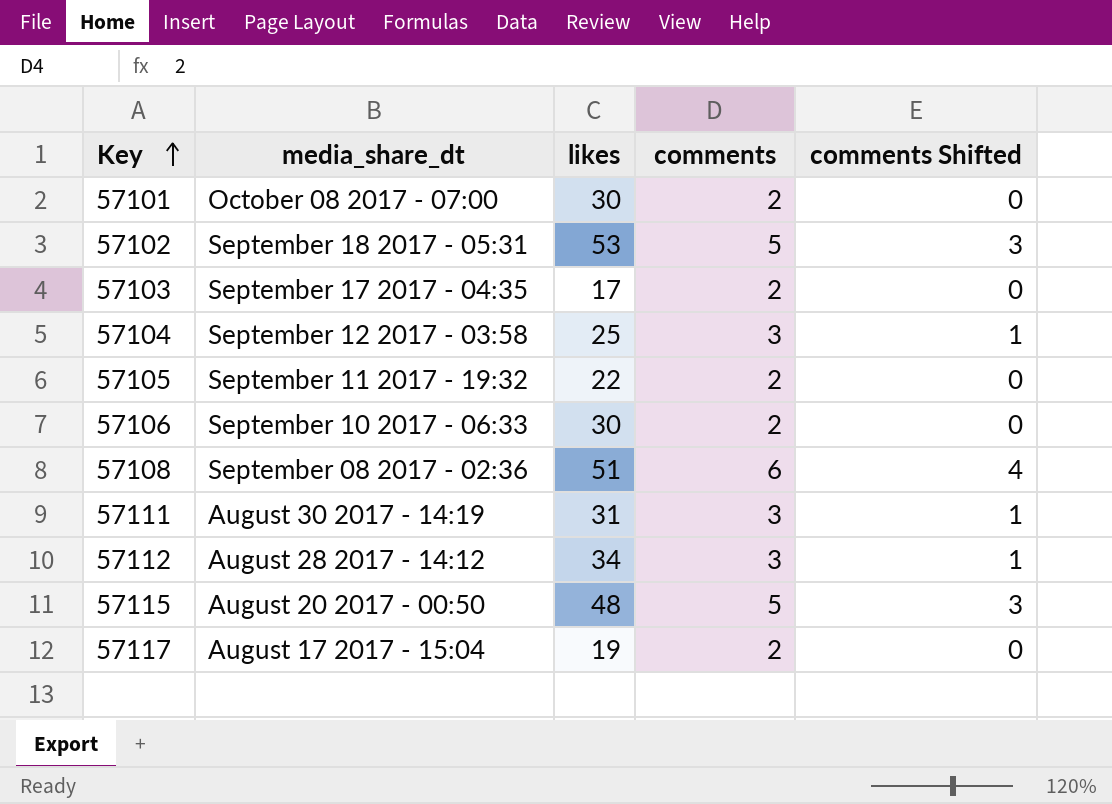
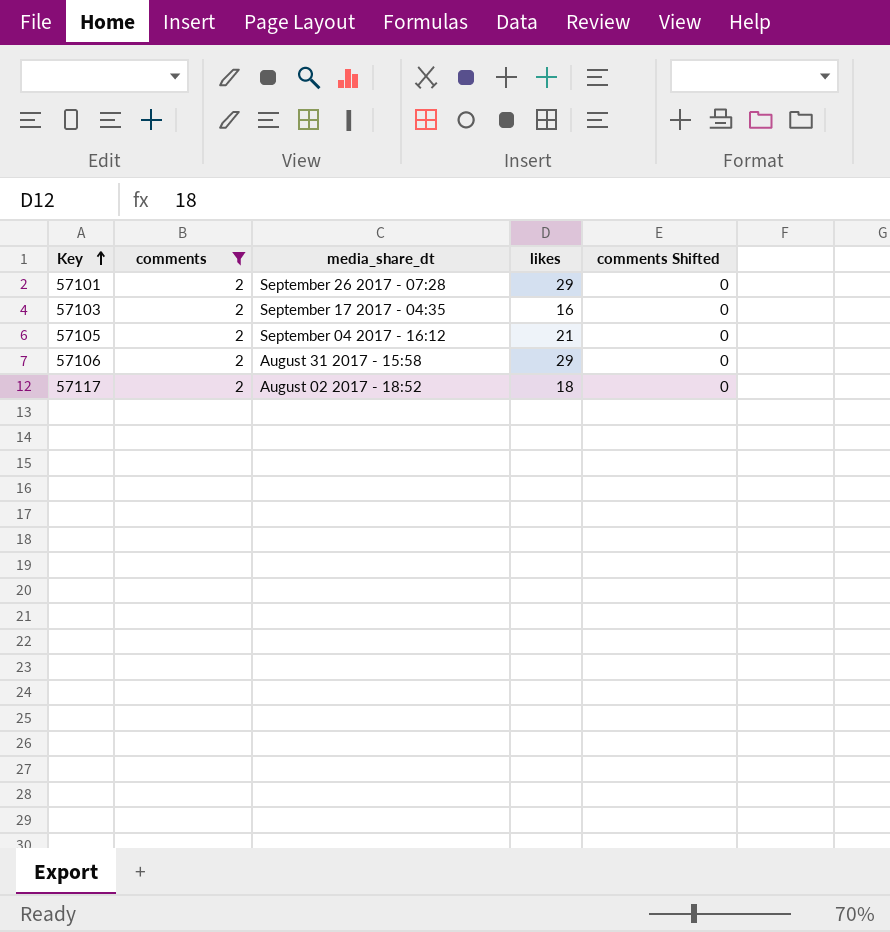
filter: none -> comments = 2
column comments | position: 4 -> 2
57101 | media_share_dt: October 08 2017 - 07:00 -> September 26 2017 - 07:28
57101 | likes: 30 -> 29
57103 | likes: 17 -> 16
57105 | media_share_dt: September 11 2017 - 19:32 -> September 04 2017 - 16:12
57105 | likes: 22 -> 21
57106 | media_share_dt: September 10 2017 - 06:33 -> August 31 2017 - 15:58
57106 | likes: 30 -> 29
57117 | media_share_dt: August 17 2017 - 15:04 -> August 02 2017 - 18:52
57117 | likes: 19 -> 18

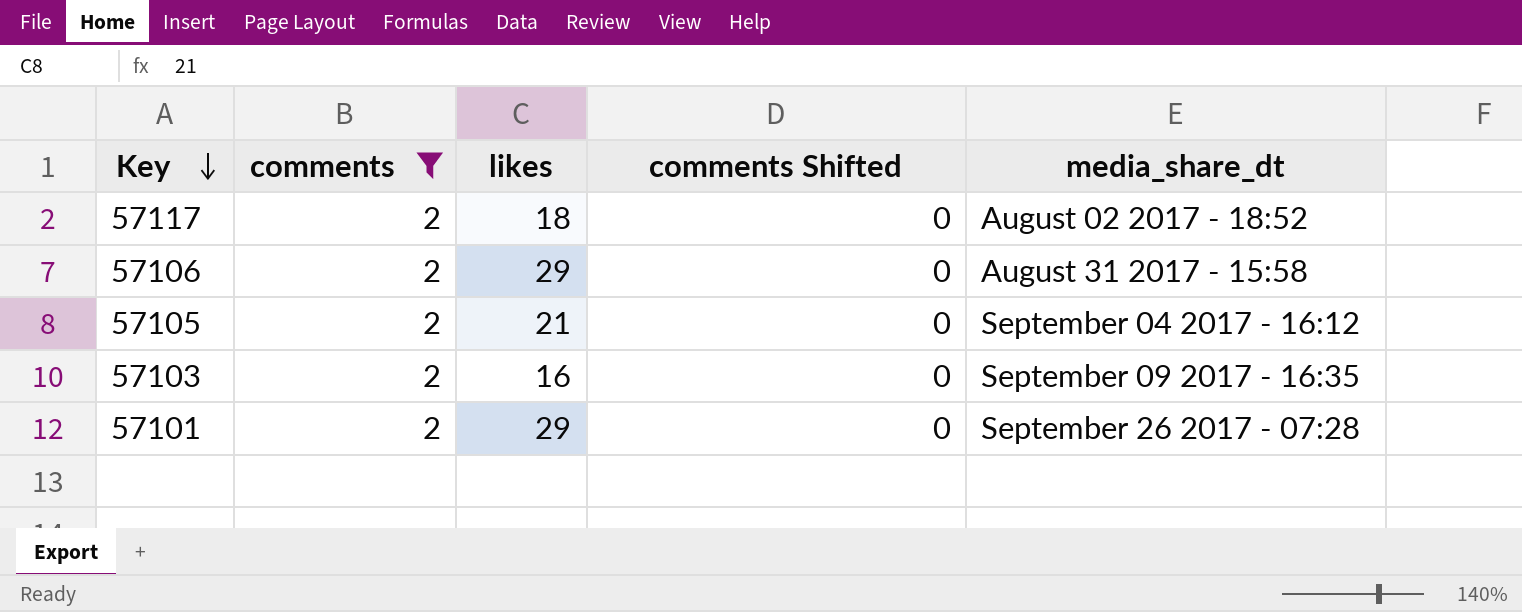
row order: Key ascending -> Key descending
column media_share_dt | position: 3 -> 5
57103 | media_share_dt: September 17 2017 - 04:35 -> September 09 2017 - 16:35

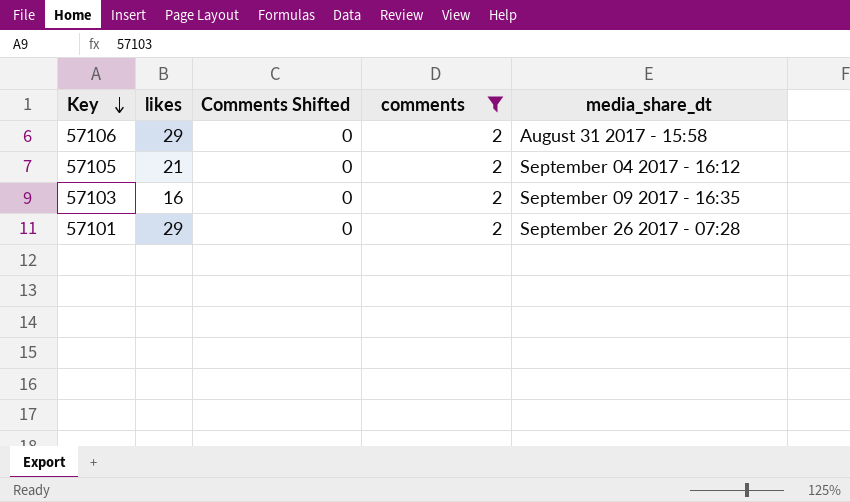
column name: comments Shifted -> Comments Shifted
column comments | position: 2 -> 4
row 57117: 2 | 18 | 0 | August 02 2017 - 18:52 -> none

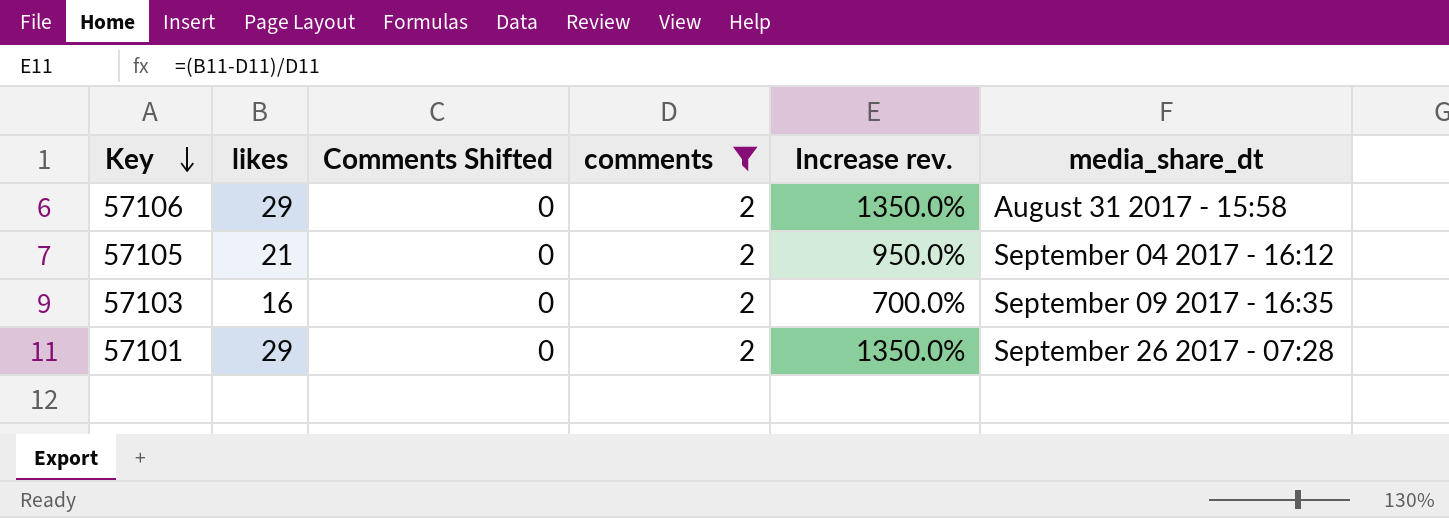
column Increase rev. | formula: none -> ([likes] - [comments]) / [comments]

